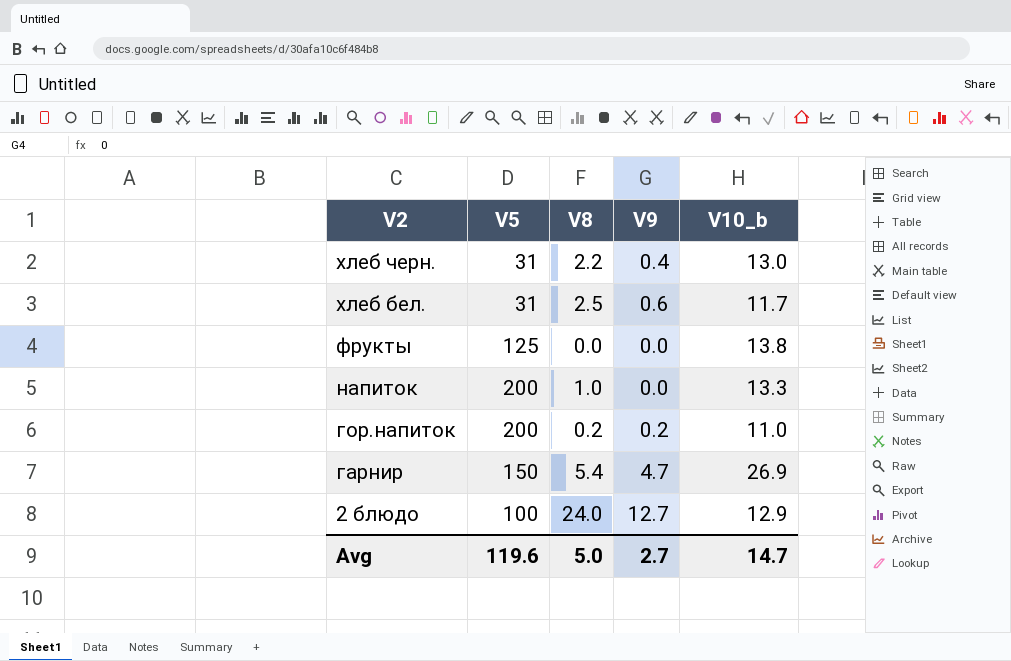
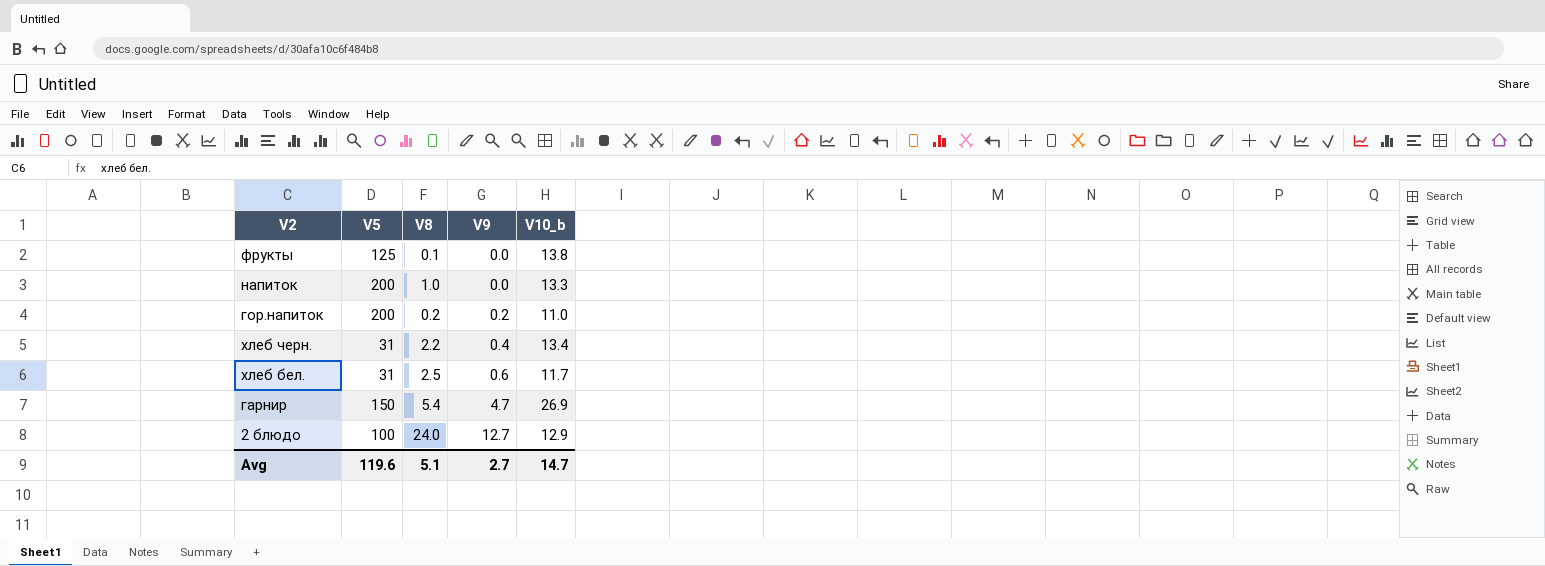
row order: V2 descending -> V9 ascending
фрукты | V8: 0.0 -> 0.1
хлеб черн. | V10_b: 13.0 -> 13.4
Avg | V8: 5.0 -> 5.1

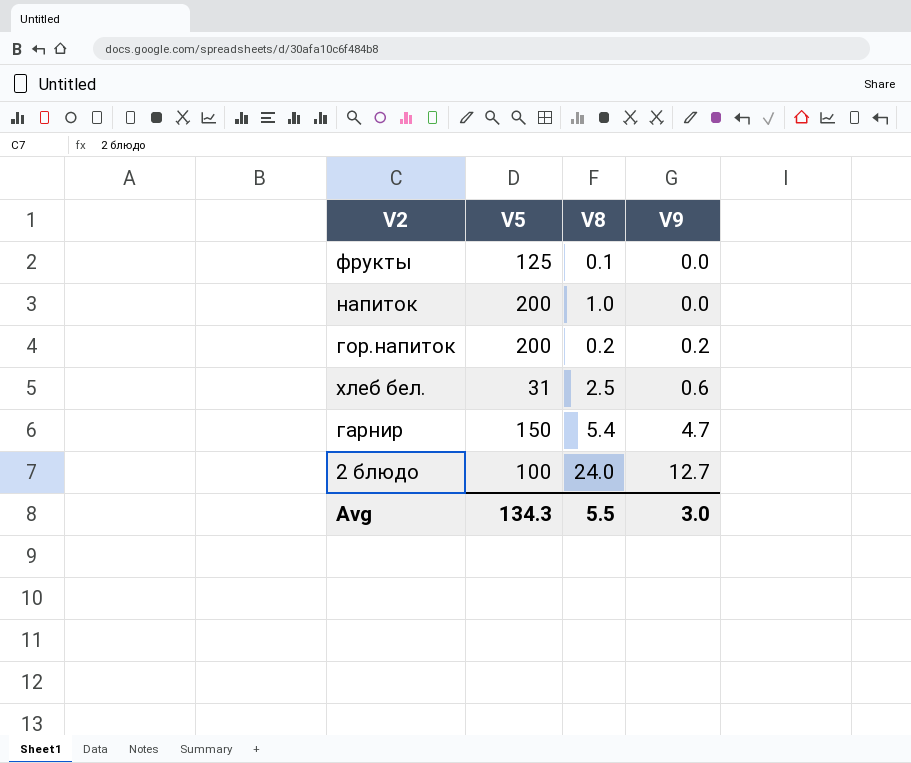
column V10_b | position: 5 -> none
row хлеб черн.: 31 | 2.2 | 0.4 | 13.4 -> none
Avg | V5: 119.6 -> 134.3
Avg | V8: 5.1 -> 5.5
Avg | V9: 2.7 -> 3.0

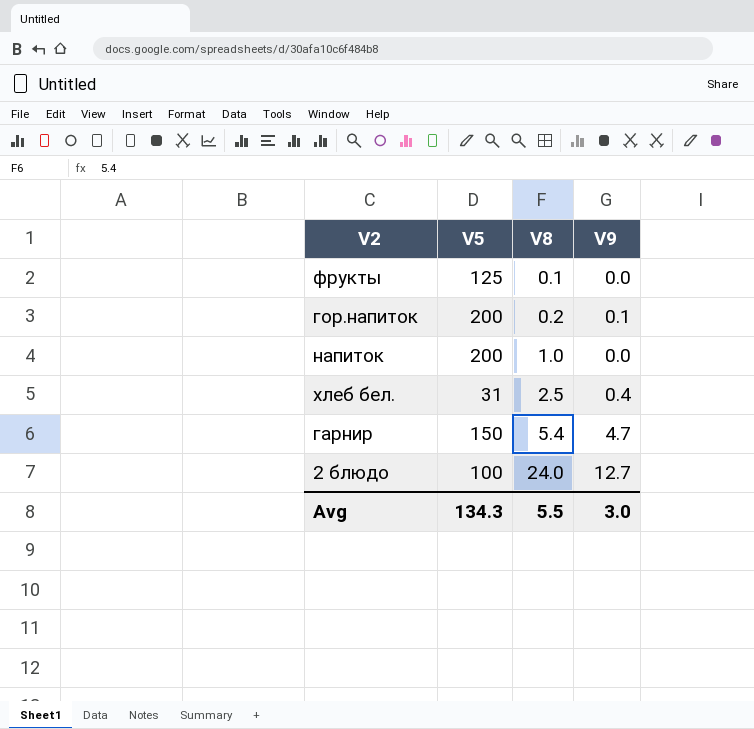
row order: V9 ascending -> V8 ascending
гор.напиток | V9: 0.2 -> 0.1
хлеб бел. | V9: 0.6 -> 0.4

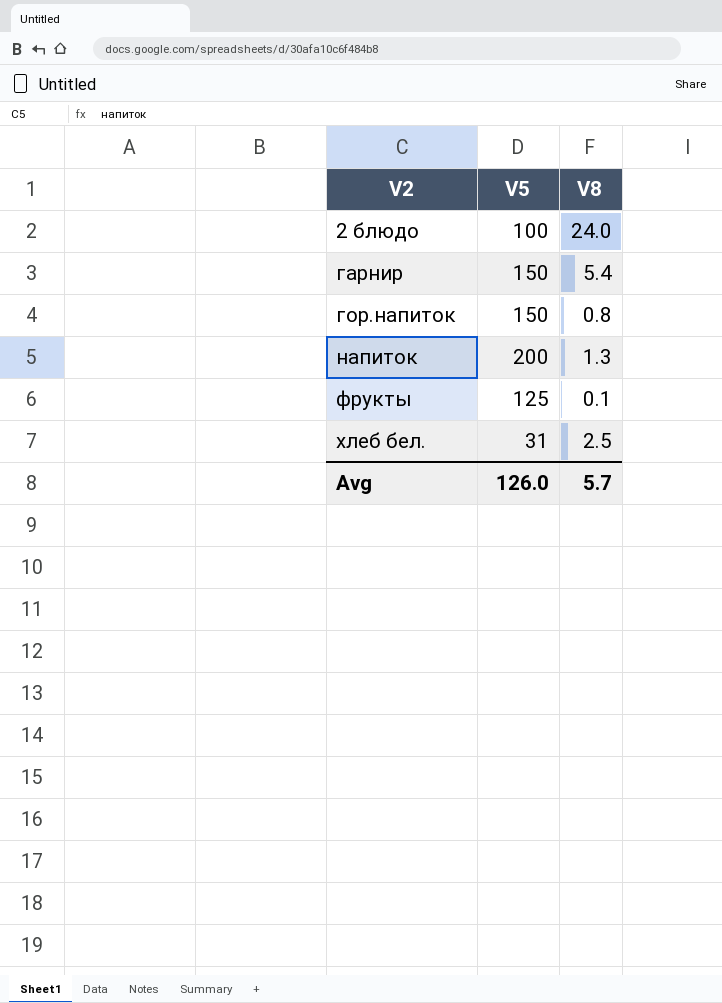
row order: V8 ascending -> V2 ascending
column V9 | position: 4 -> none
гор.напиток | V5: 200 -> 150
гор.напиток | V8: 0.2 -> 0.8
напиток | V8: 1.0 -> 1.3
Avg | V5: 134.3 -> 126.0
Avg | V8: 5.5 -> 5.7

